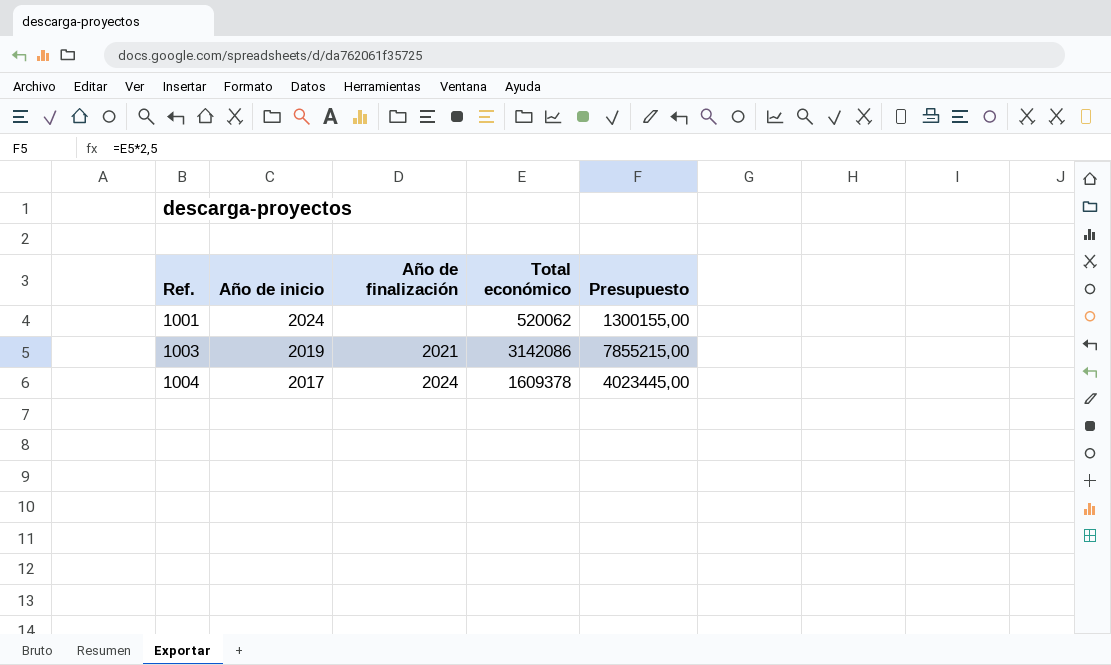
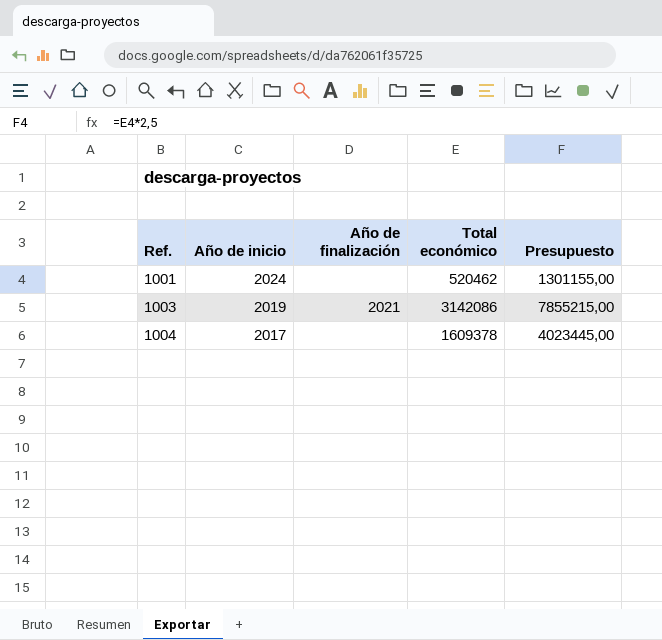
1001 | Total económico: 520062 -> 520462
1001 | Presupuesto: 1300155,00 -> 1301155,00
1004 | Año de finalización: 2024 -> none

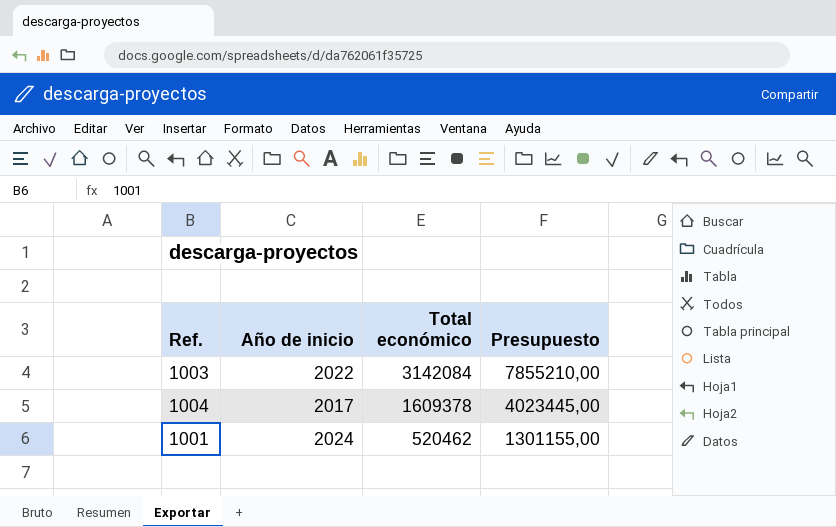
row order: Ref. ascending -> Total económico descending
column Año de finalización | position: 3 -> none
1003 | Año de inicio: 2019 -> 2022
1003 | Total económico: 3142086 -> 3142084
1003 | Presupuesto: 7855215,00 -> 7855210,00

